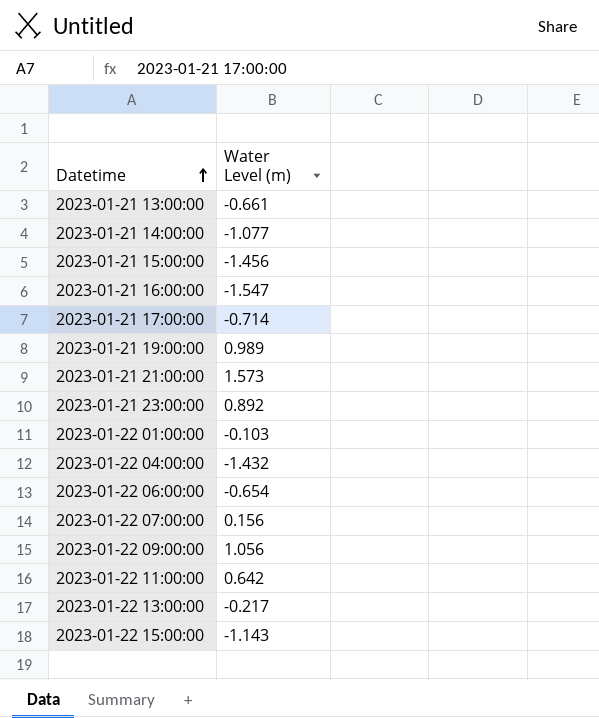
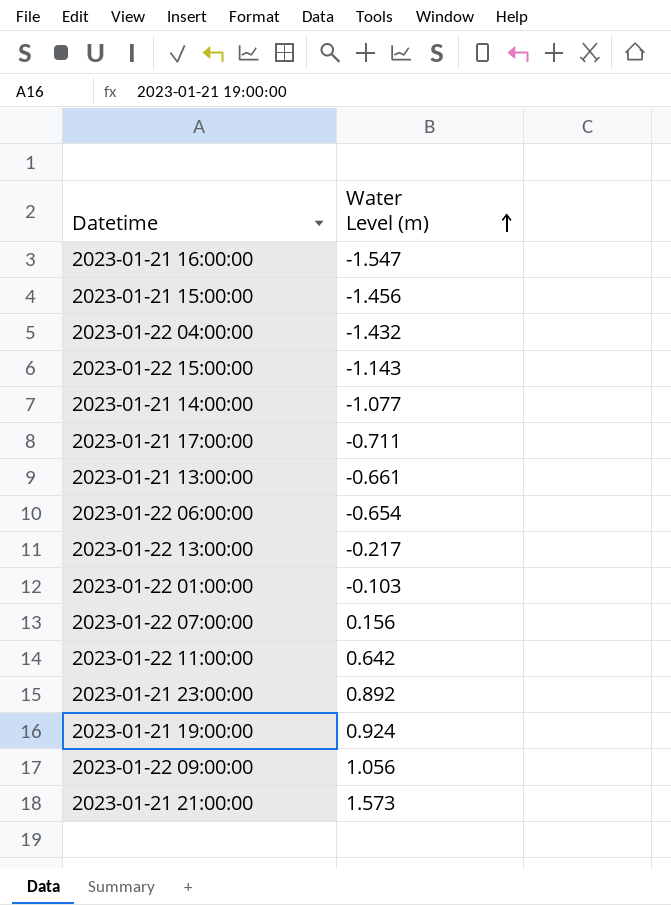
row order: Datetime ascending -> Water Level (m) ascending
2023-01-21 17:00:00 | Water Level (m): -0.714 -> -0.711
2023-01-21 19:00:00 | Water Level (m): 0.989 -> 0.924

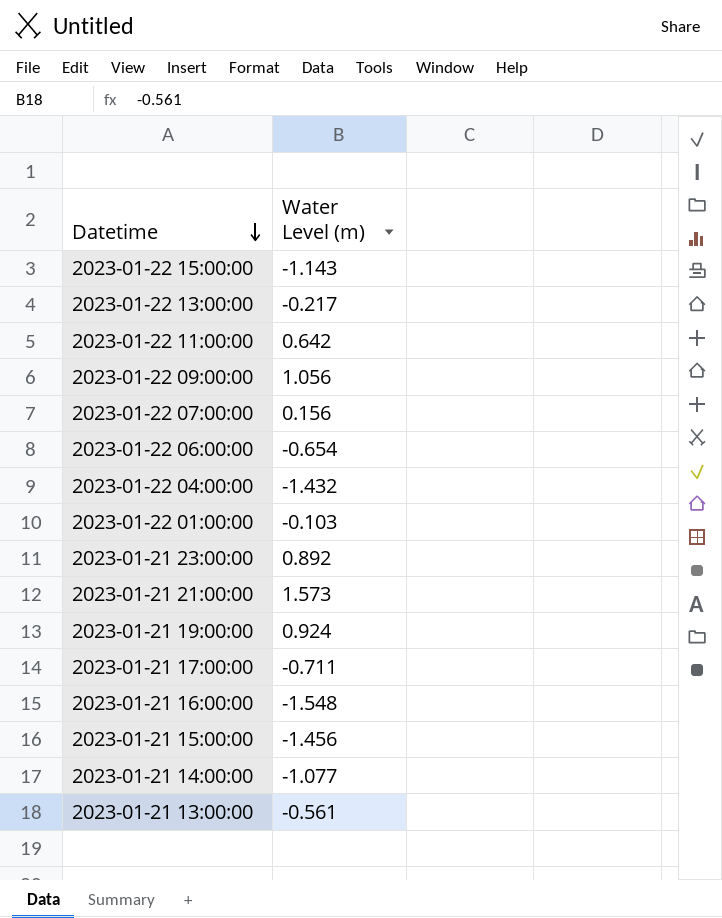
row order: Water Level (m) ascending -> Datetime descending
2023-01-21 16:00:00 | Water Level (m): -1.547 -> -1.548
2023-01-21 13:00:00 | Water Level (m): -0.661 -> -0.561

